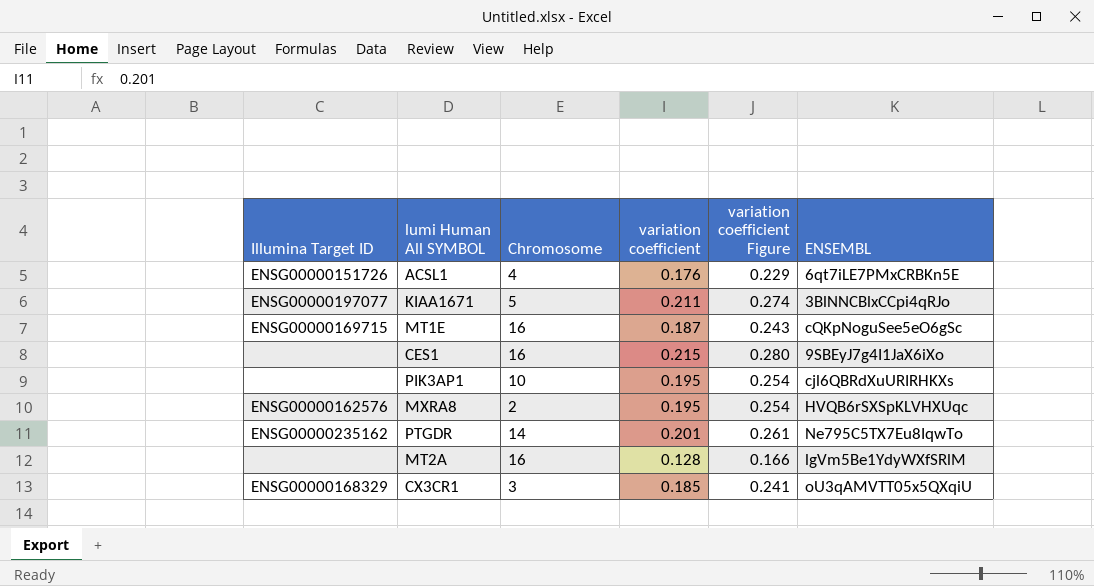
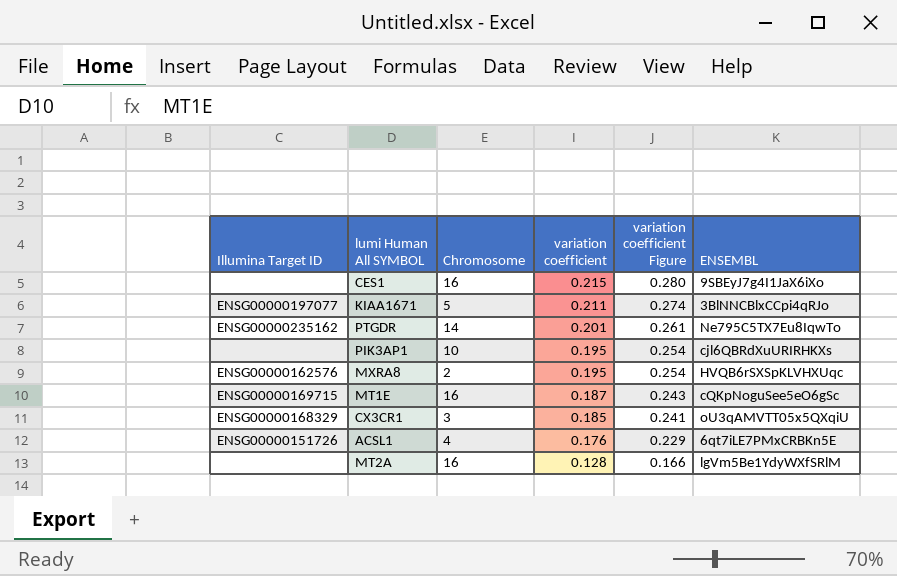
row order: none -> variation coefficient descending

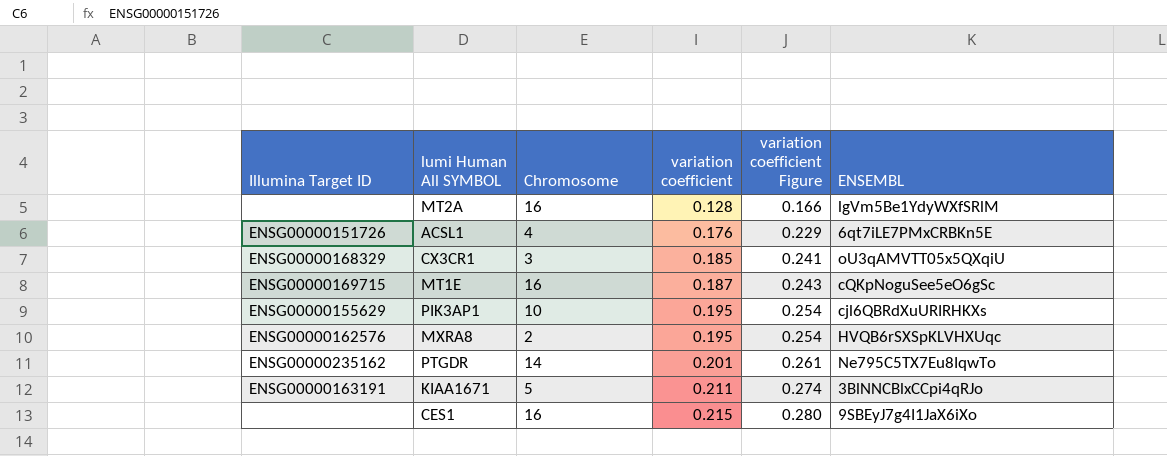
row order: variation coefficient descending -> variation coefficient ascending
PIK3AP1 | Illumina Target ID: none -> ENSG00000155629
KIAA1671 | Illumina Target ID: ENSG00000197077 -> ENSG00000163191

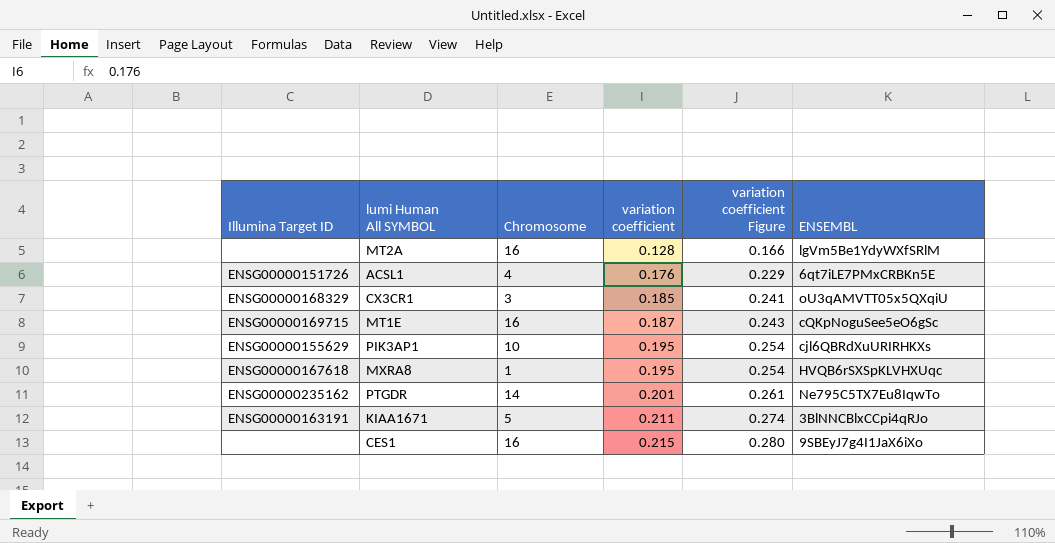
MXRA8 | Illumina Target ID: ENSG00000162576 -> ENSG00000167618
MXRA8 | Chromosome: 2 -> 1

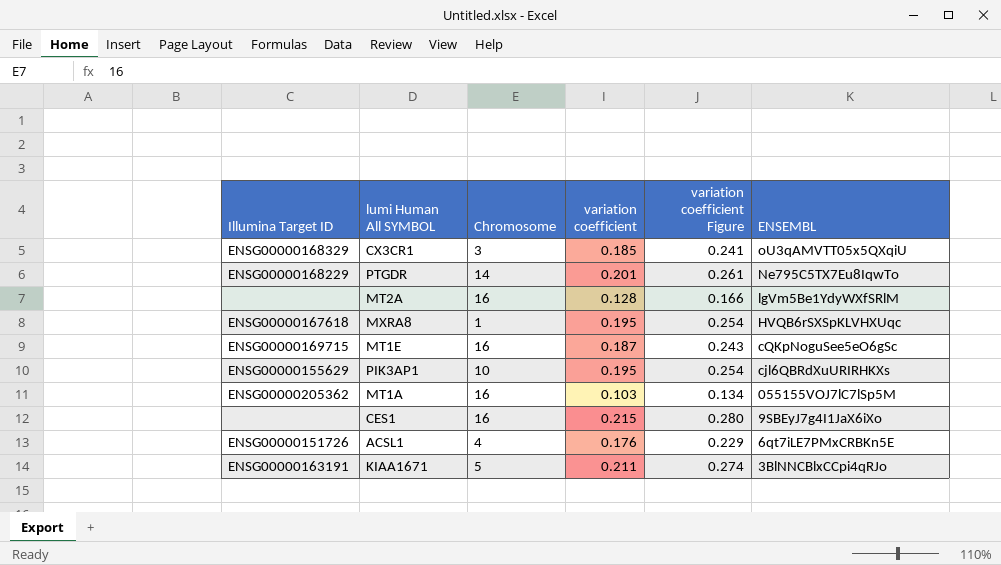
row order: variation coefficient ascending -> ENSEMBL descending
PTGDR | Illumina Target ID: ENSG00000235162 -> ENSG00000168229
row MT1A: none -> ENSG00000205362 | 16 | 0.103 | 0.134 | 055155VOJ7lC7lSp5M

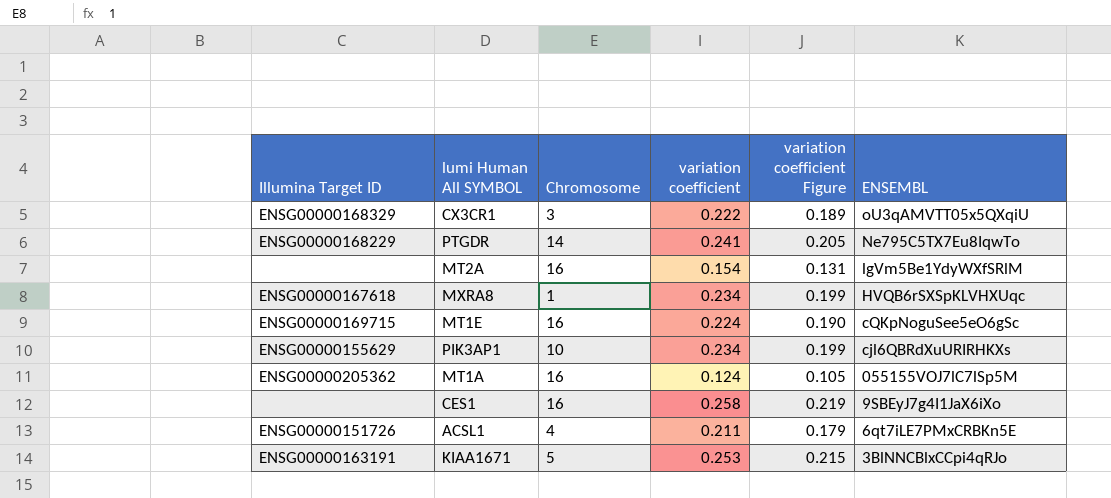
column variation coefficient Figure | formula: [variation coefficient] * 1.3 -> [variation coefficient] * 0.85
CX3CR1 | variation coefficient: 0.185 -> 0.222
PTGDR | variation coefficient: 0.201 -> 0.241
MT2A | variation coefficient: 0.128 -> 0.154
MXRA8 | variation coefficient: 0.195 -> 0.234
MT1E | variation coefficient: 0.187 -> 0.224
PIK3AP1 | variation coefficient: 0.195 -> 0.234
MT1A | variation coefficient: 0.103 -> 0.124
CES1 | variation coefficient: 0.215 -> 0.258
ACSL1 | variation coefficient: 0.176 -> 0.211
KIAA1671 | variation coefficient: 0.211 -> 0.253

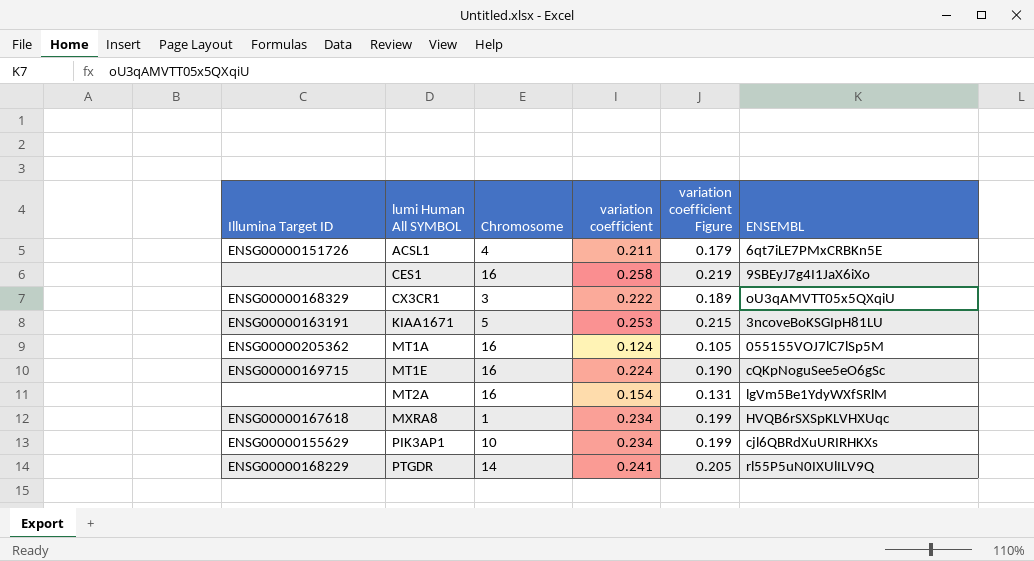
row order: ENSEMBL descending -> lumi Human All SYMBOL ascending
KIAA1671 | ENSEMBL: 3BlNNCBlxCCpi4qRJo -> 3ncoveBoKSGIpH81LU
PTGDR | ENSEMBL: Ne795C5TX7Eu8IqwTo -> rl55P5uN0IXUlILV9Q

